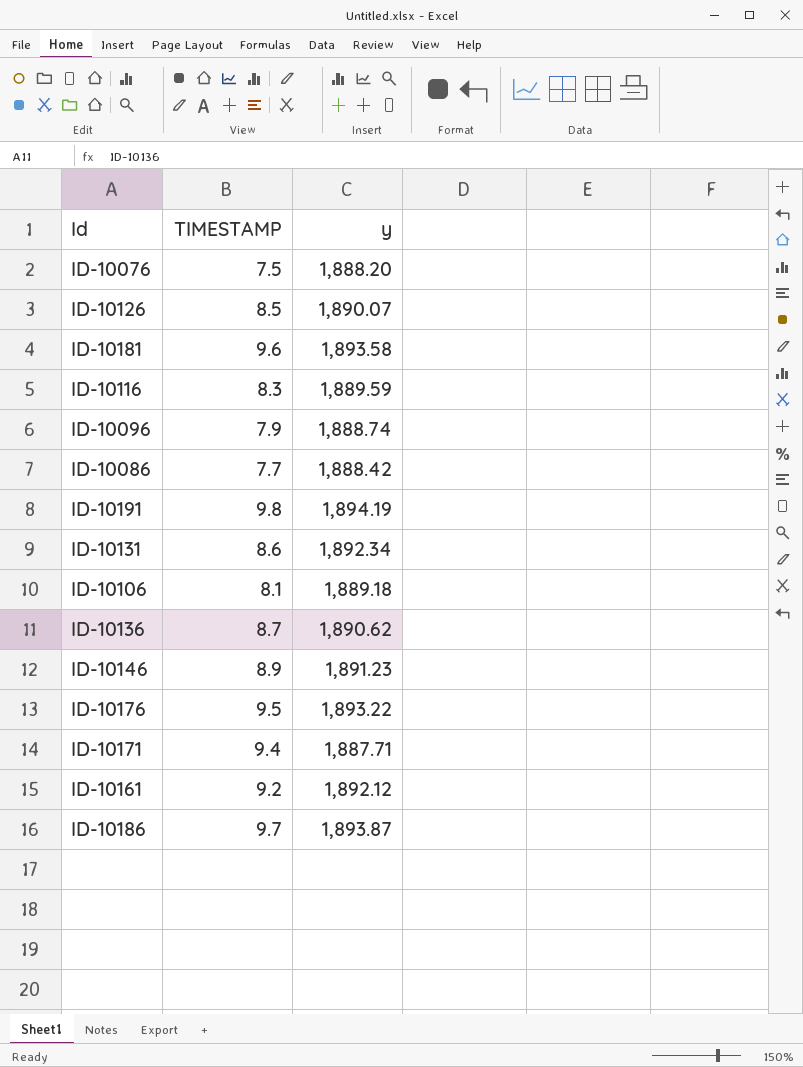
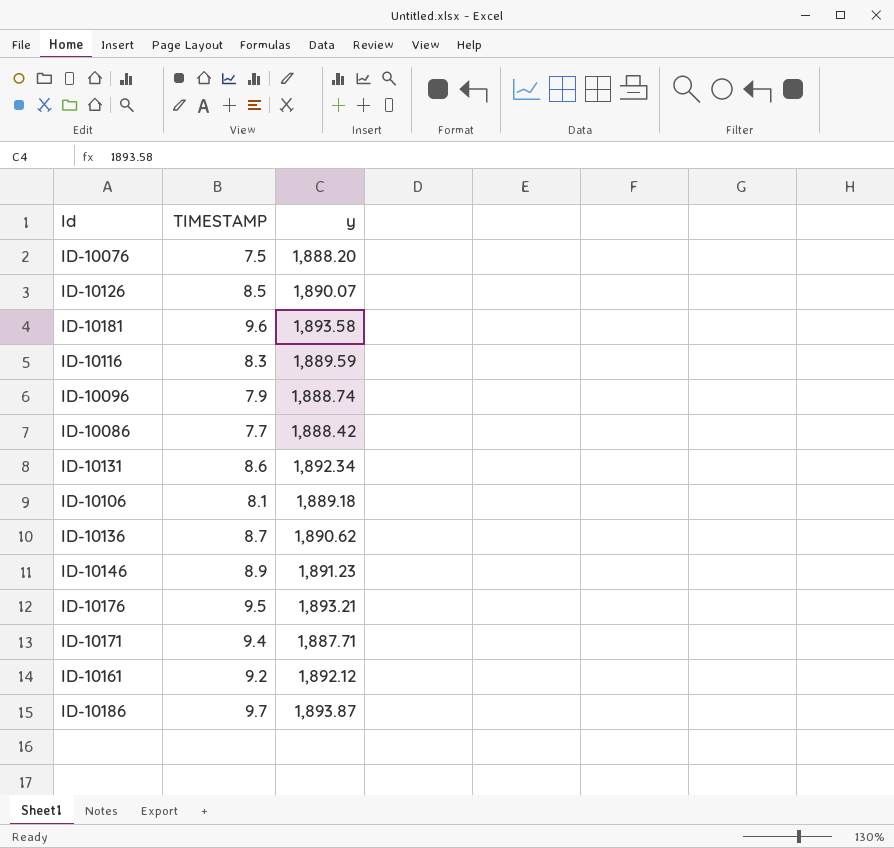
row ID-10191: 9.8 | 1,894.19 -> none
ID-10176 | y: 1,893.22 -> 1,893.21

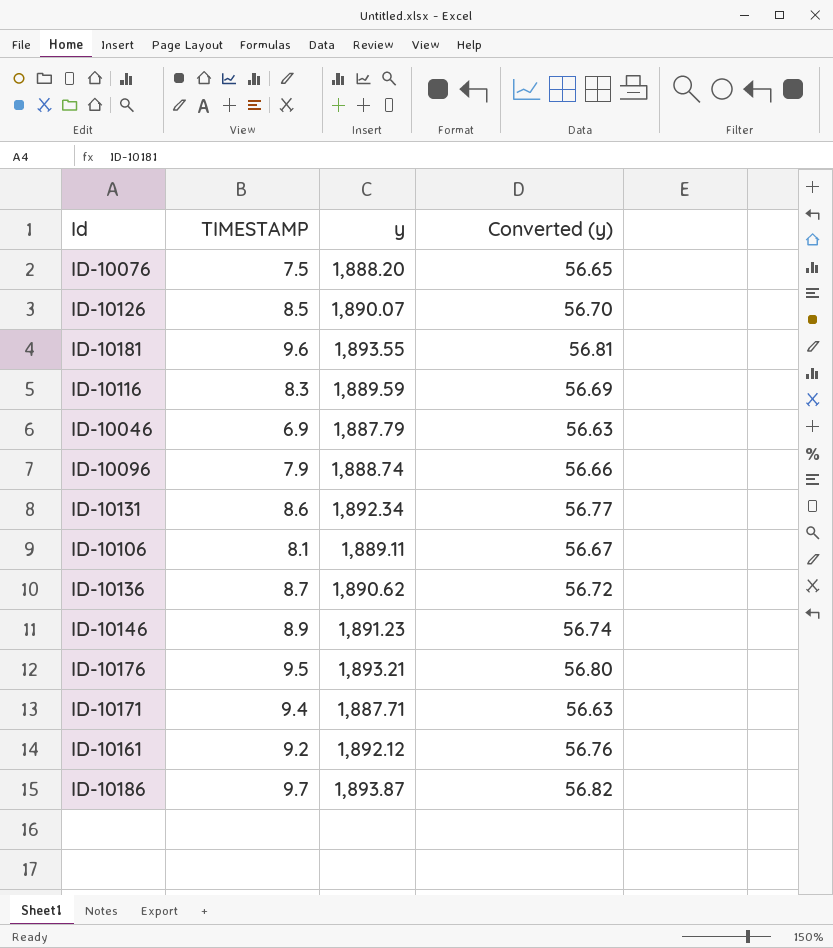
column Converted (y) | formula: none -> [y] * 0.03
row ID-10086: 7.7 | 1,888.42 -> none
ID-10181 | y: 1,893.58 -> 1,893.55
row ID-10046: none -> 6.9 | 1,887.79 | 56.63
ID-10106 | y: 1,889.18 -> 1,889.11

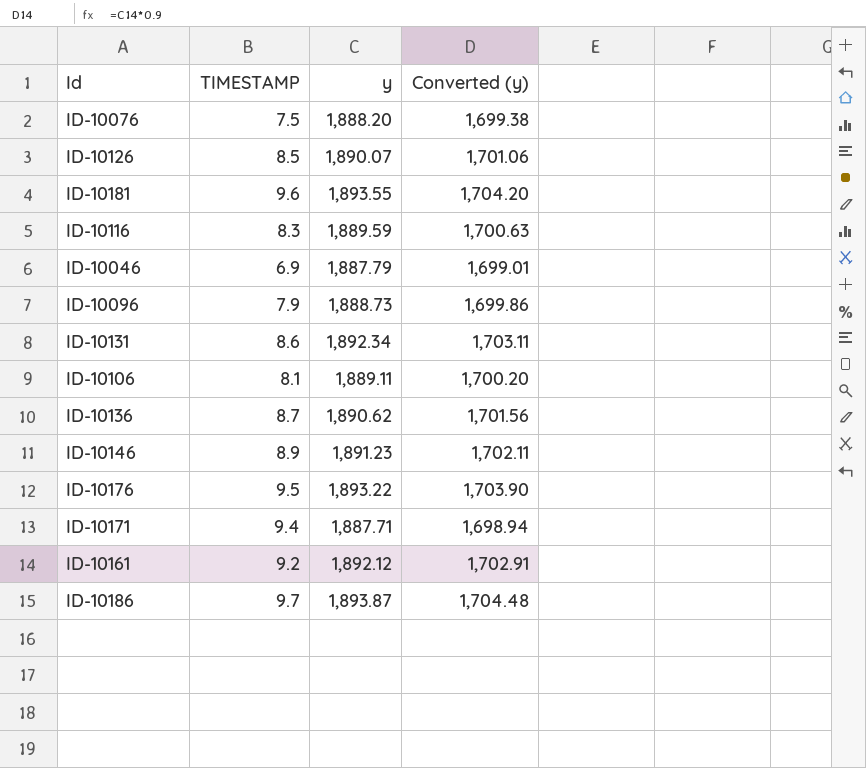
column Converted (y) | formula: [y] * 0.03 -> [y] * 0.9
ID-10096 | y: 1,888.74 -> 1,888.73
ID-10176 | y: 1,893.21 -> 1,893.22

